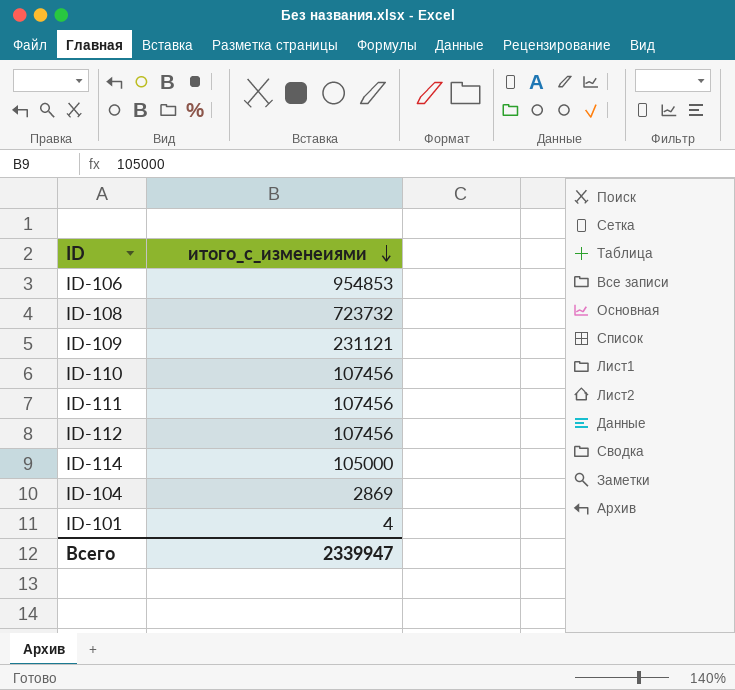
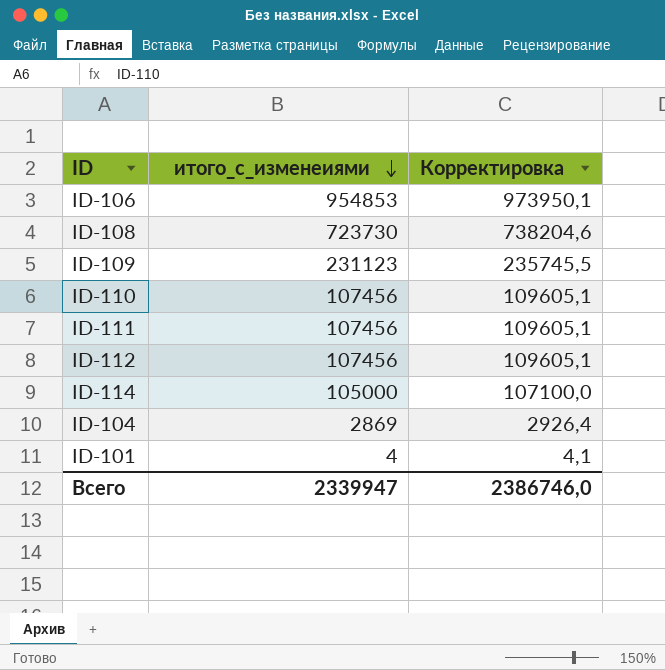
column Корректировка | formula: none -> [итого_с_изменеиями] * 1,02
ID-108 | итого_с_изменеиями: 723732 -> 723730
ID-109 | итого_с_изменеиями: 231121 -> 231123

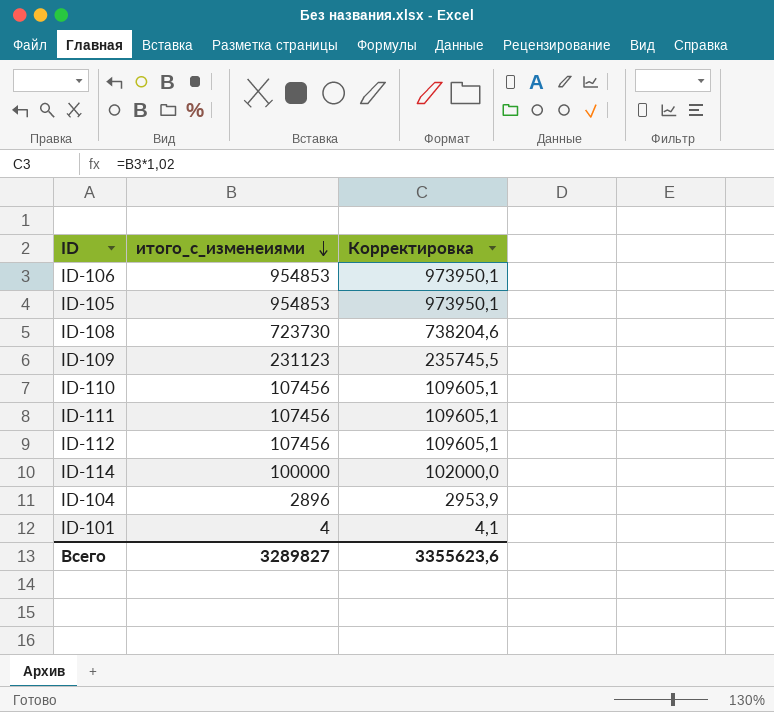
row ID-105: none -> 954853 | 973950,1
ID-114 | итого_с_изменеиями: 105000 -> 100000
ID-114 | Корректировка: 107100,0 -> 102000,0
ID-104 | итого_с_изменеиями: 2869 -> 2896
ID-104 | Корректировка: 2926,4 -> 2953,9
Всего | итого_с_изменеиями: 2339947 -> 3289827
Всего | Корректировка: 2386746,0 -> 3355623,6

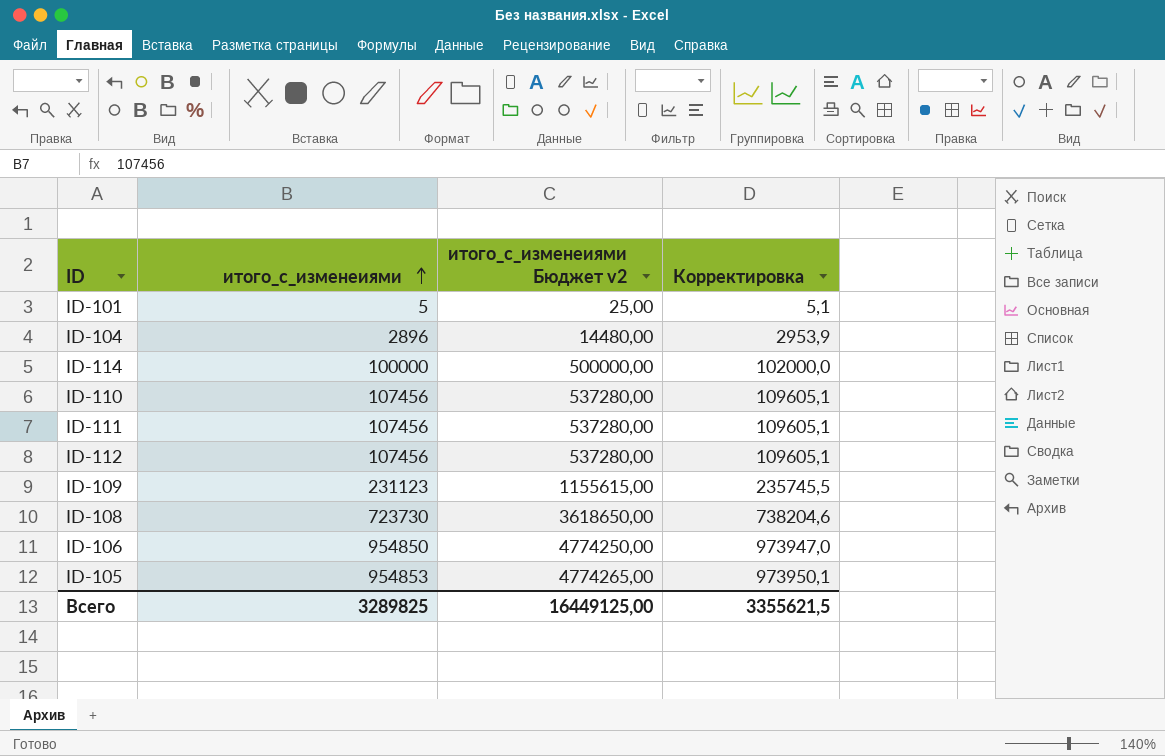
row order: итого_с_изменеиями descending -> итого_с_изменеиями ascending
column итого_с_изменеиями Бюджет v2 | formula: none -> [итого_с_изменеиями] * 5
ID-101 | итого_с_изменеиями: 4 -> 5
ID-101 | Корректировка: 4,1 -> 5,1
ID-106 | итого_с_изменеиями: 954853 -> 954850
ID-106 | Корректировка: 973950,1 -> 973947,0
Всего | итого_с_изменеиями: 3289827 -> 3289825
Всего | Корректировка: 3355623,6 -> 3355621,5

